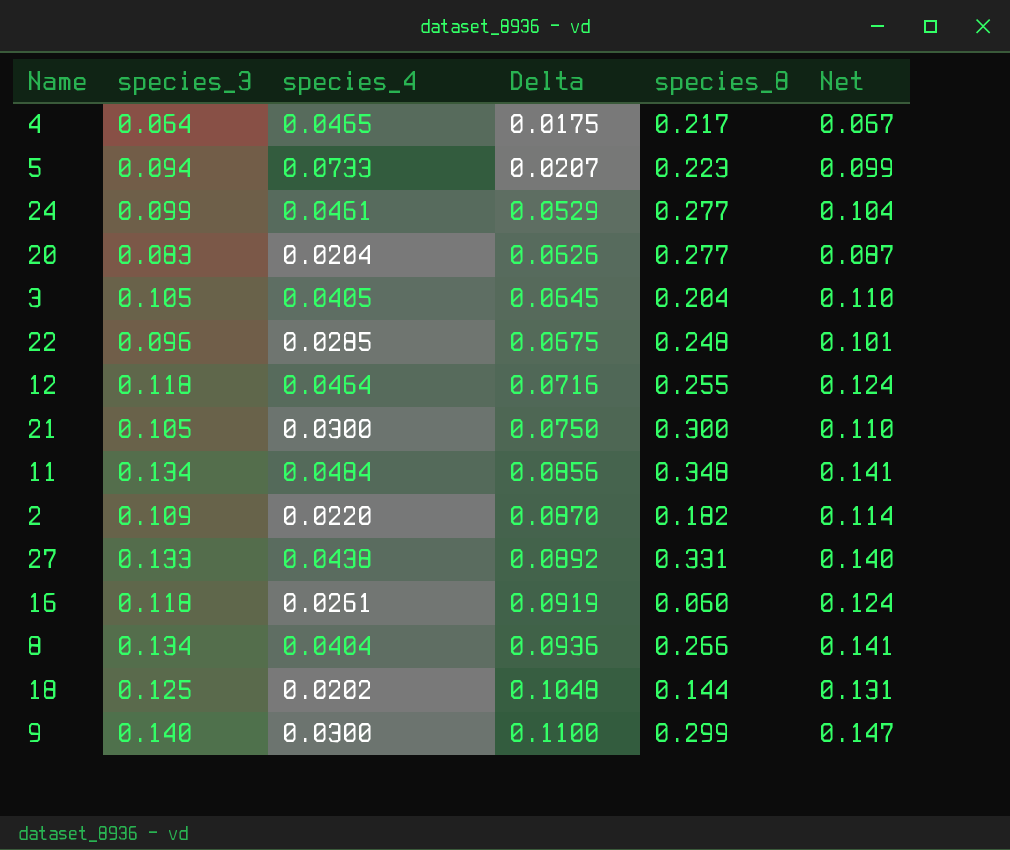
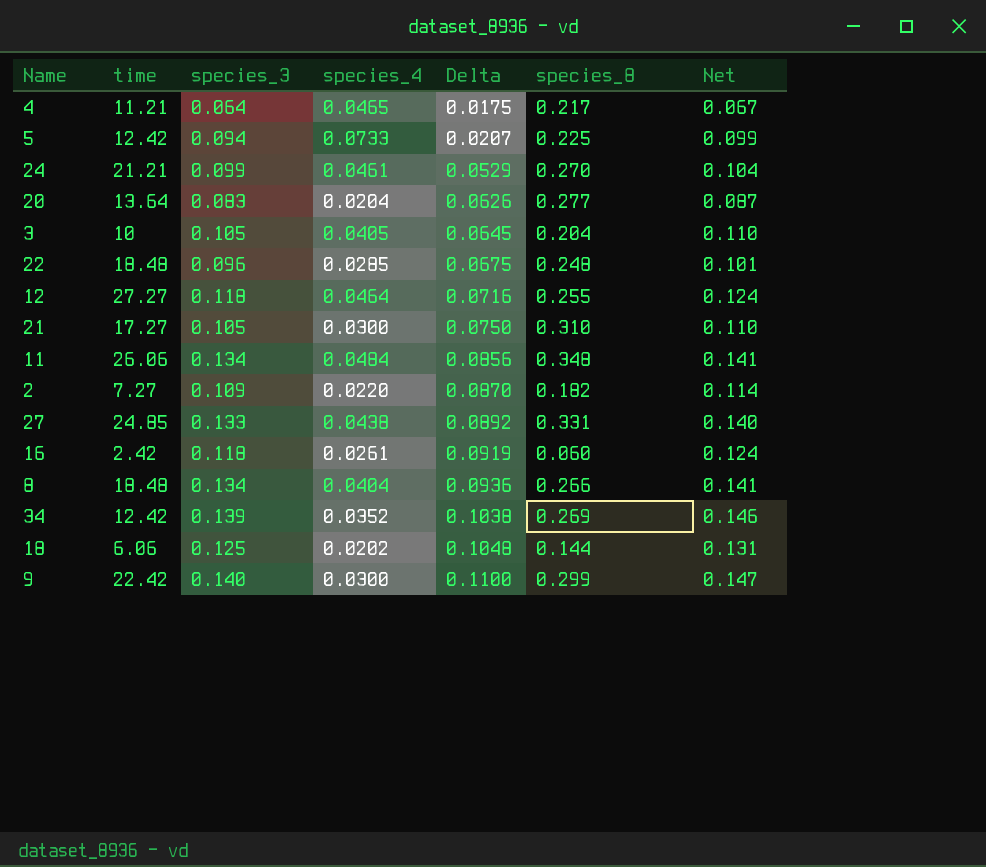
column time | position: none -> 2
5 | species_8: 0.223 -> 0.225
24 | species_8: 0.277 -> 0.270
21 | species_8: 0.300 -> 0.310
row 34: none -> 12.42 | 0.139 | 0.0352 | 0.1038 | 0.269 | 0.146

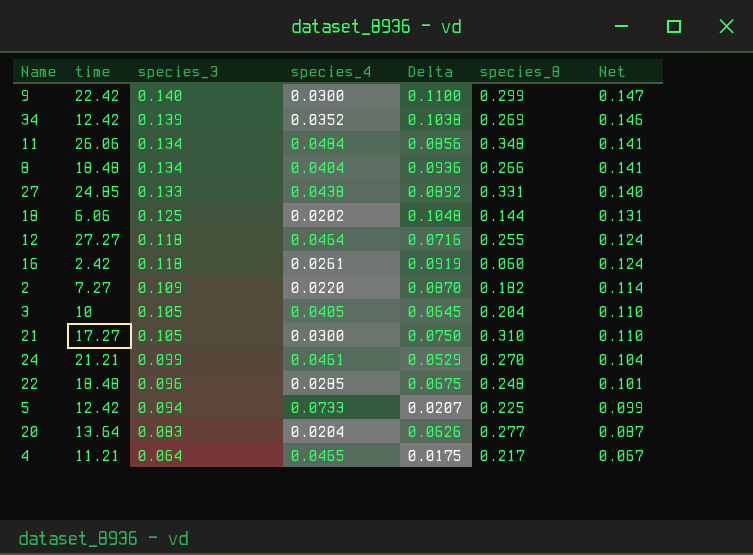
row order: Delta ascending -> species_3 descending

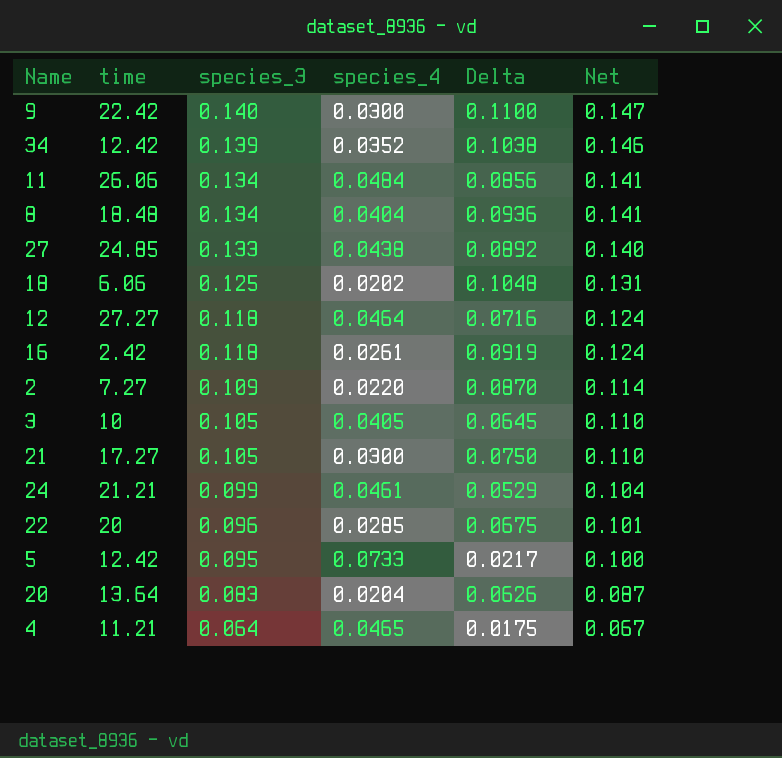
column species_8 | position: 6 -> none
22 | time: 18.48 -> 20
5 | species_3: 0.094 -> 0.095
5 | Delta: 0.0207 -> 0.0217
5 | Net: 0.099 -> 0.100

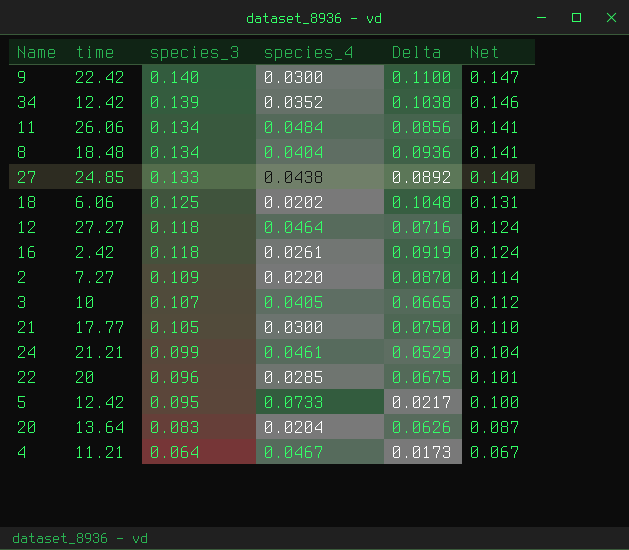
3 | species_3: 0.105 -> 0.107
3 | Delta: 0.0645 -> 0.0665
3 | Net: 0.110 -> 0.112
21 | time: 17.27 -> 17.77
4 | species_4: 0.0465 -> 0.0467
4 | Delta: 0.0175 -> 0.0173

